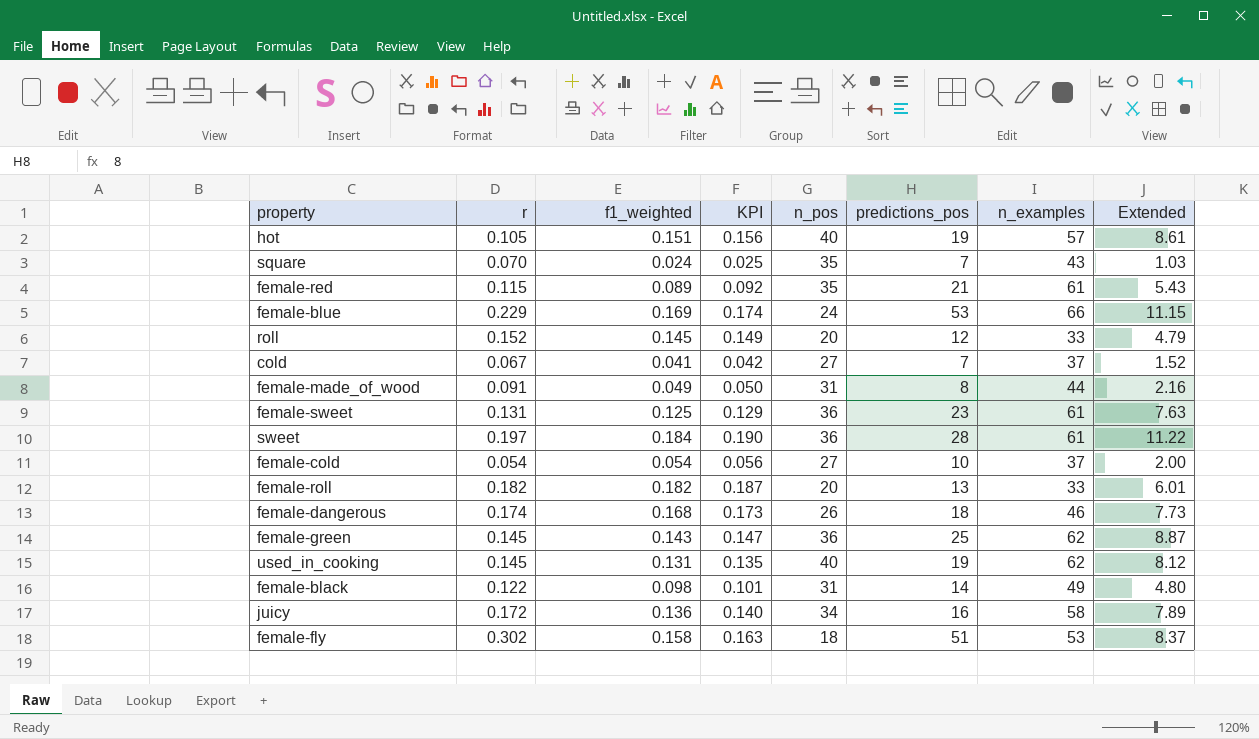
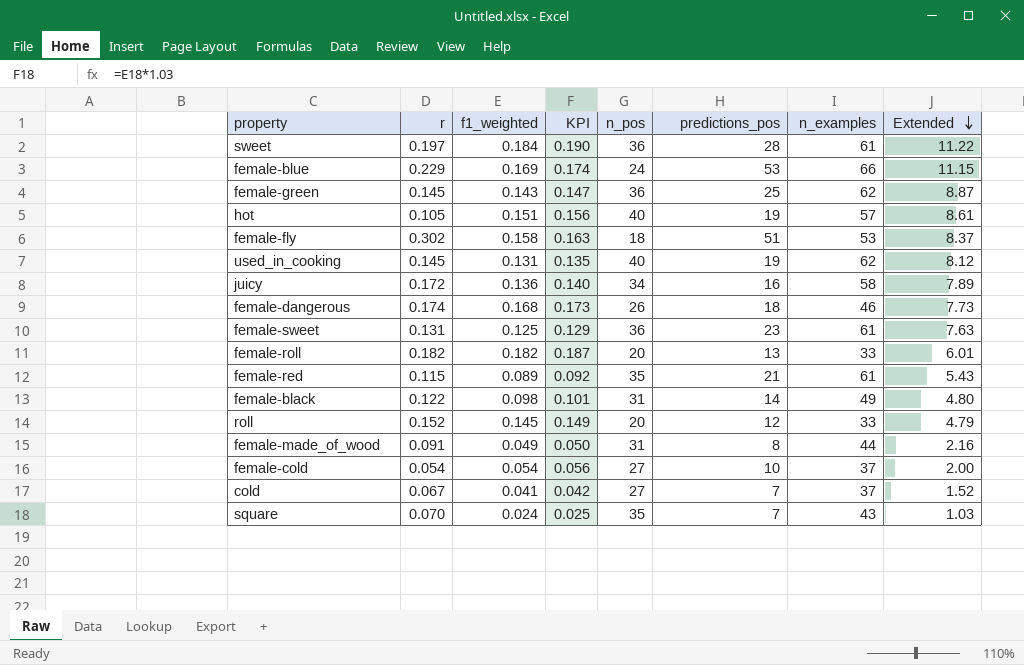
row order: none -> Extended descending

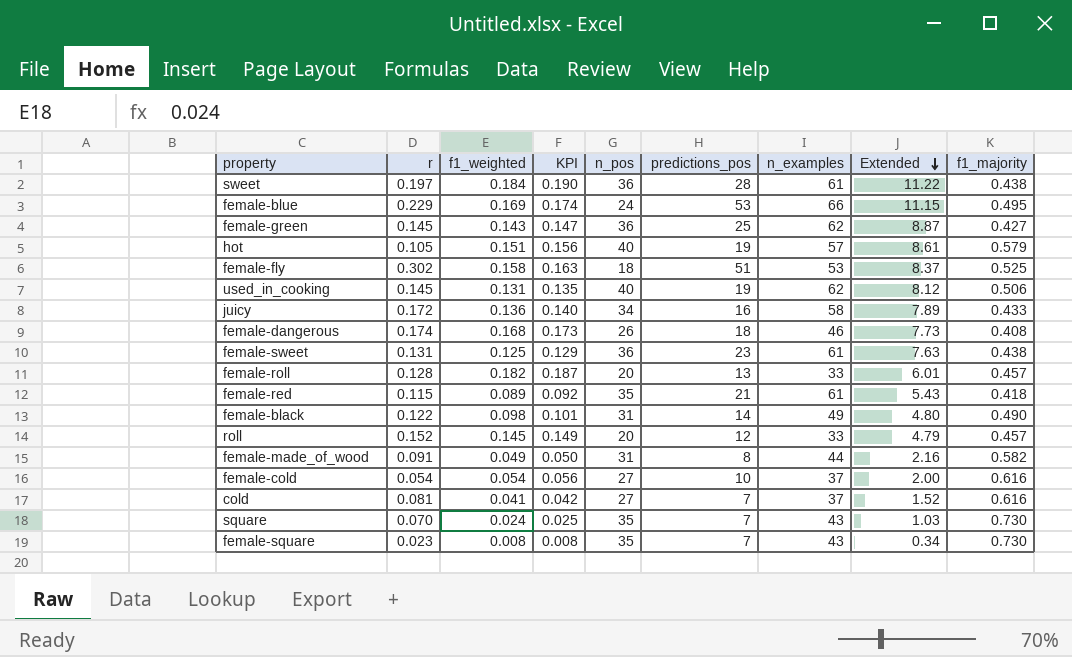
column f1_majority | position: none -> 9
female-roll | r: 0.182 -> 0.128
cold | r: 0.067 -> 0.081
row female-square: none -> 0.023 | 0.008 | 0.008 | 35 | 7 | 43 | 0.34 | 0.730

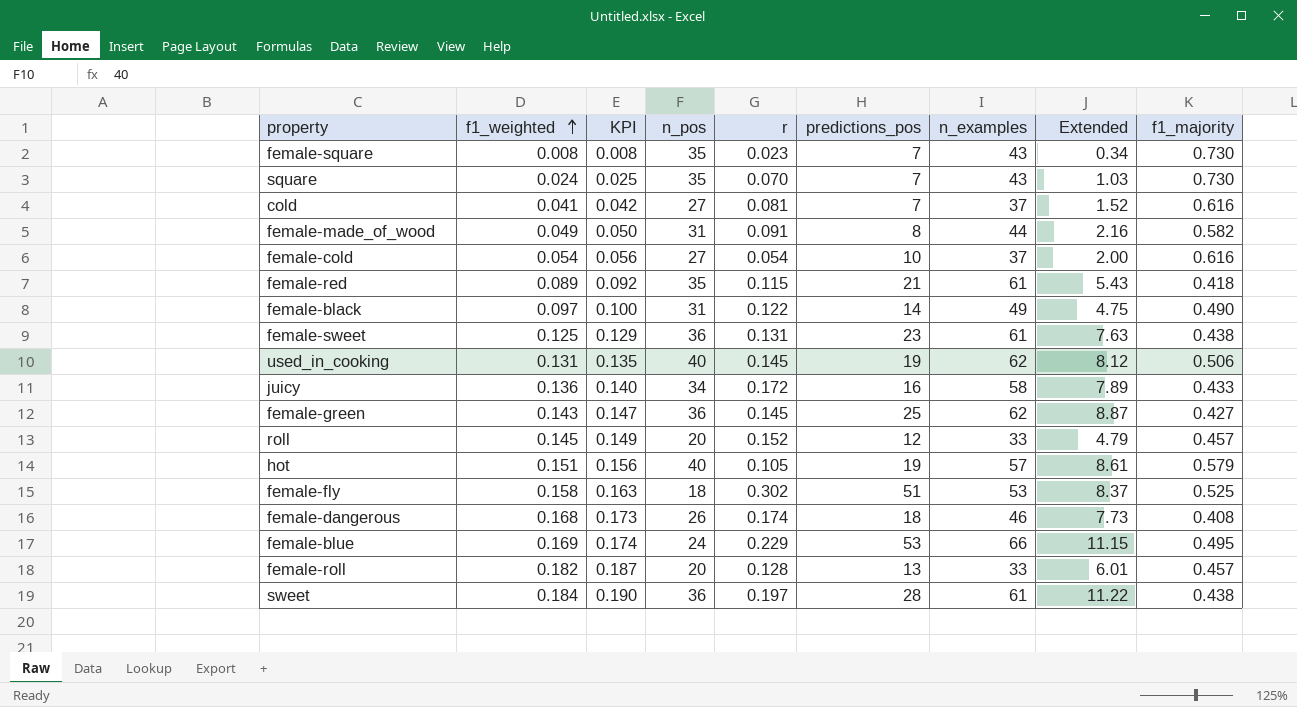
row order: Extended descending -> f1_weighted ascending
column r | position: 2 -> 5
female-black | f1_weighted: 0.098 -> 0.097
female-black | KPI: 0.101 -> 0.100
female-black | Extended: 4.80 -> 4.75

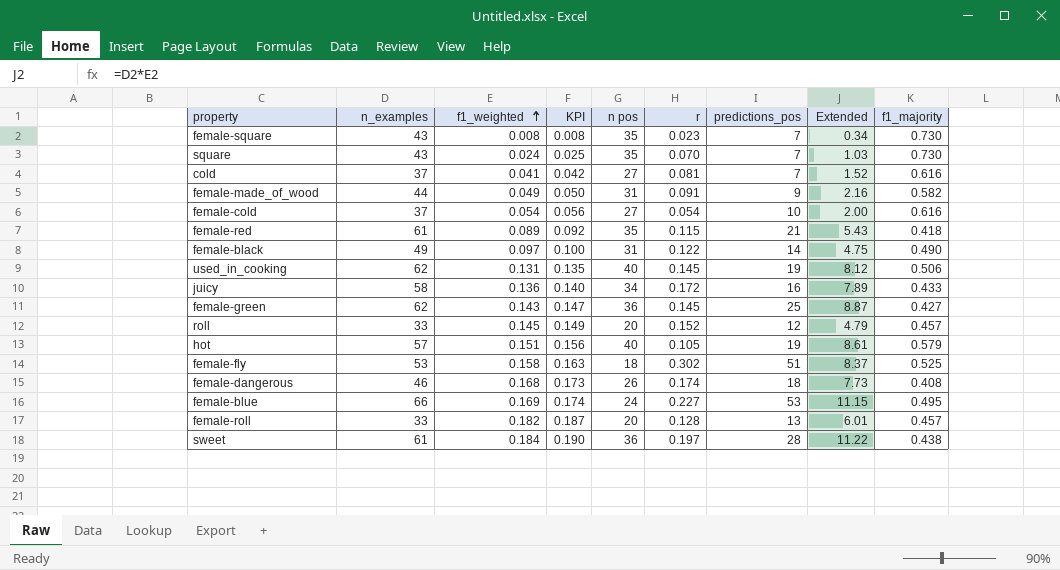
column n_examples | position: 7 -> 2
column name: n_pos -> n pos
row female-sweet: 0.125 | 0.129 | 36 | 0.131 | 23 | 61 | 7.63 | 0.438 -> none
female-made_of_wood | predictions_pos: 8 -> 9
female-blue | r: 0.229 -> 0.227

